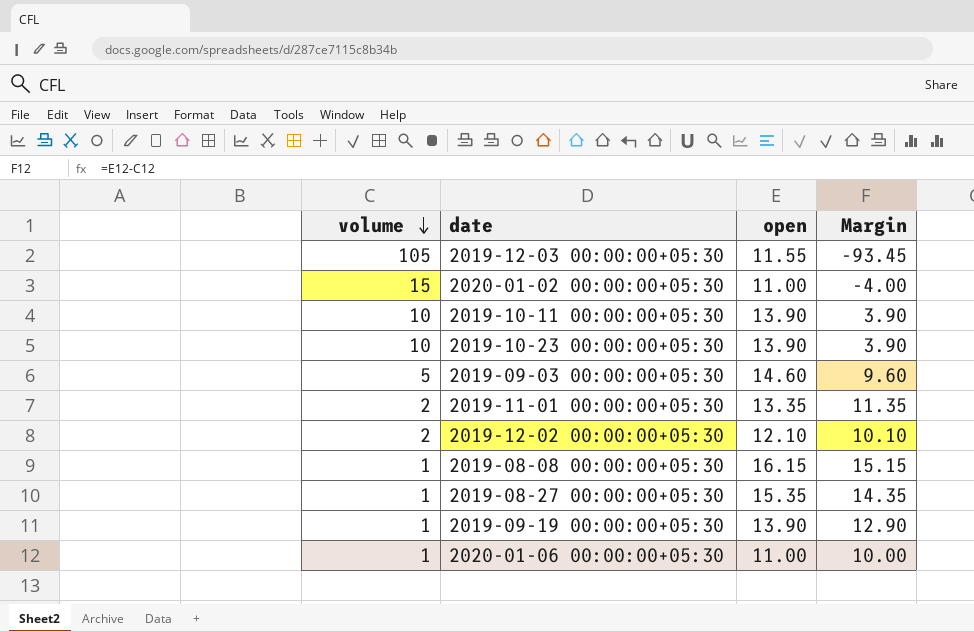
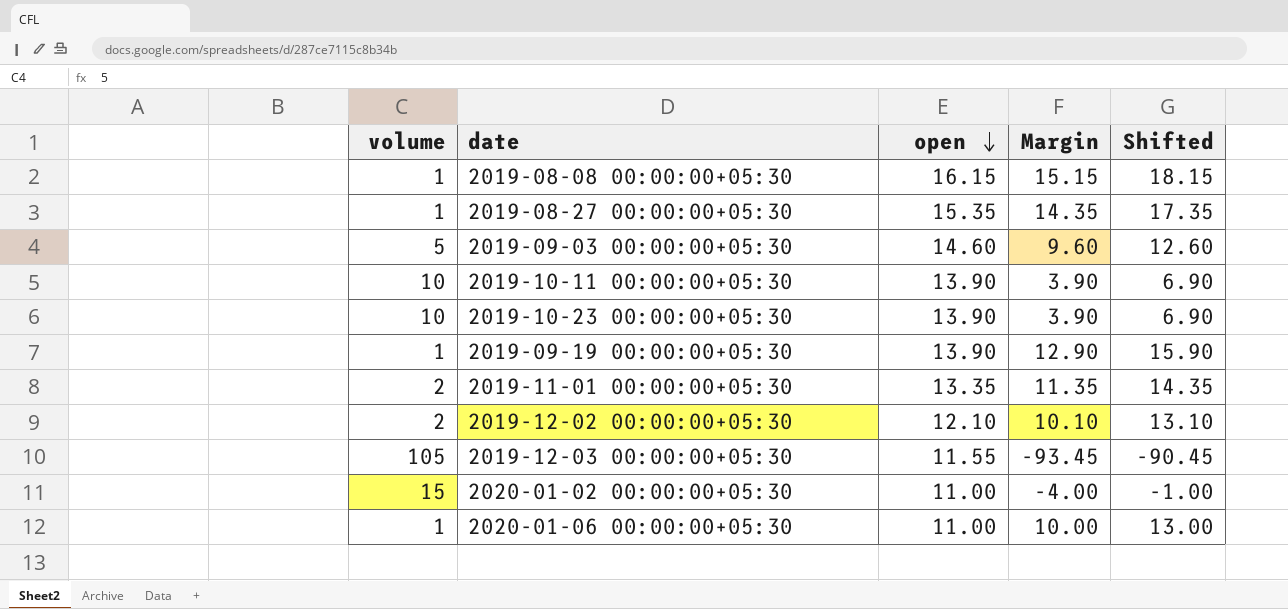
row order: volume descending -> open descending
column Shifted | formula: none -> [Margin] + 3

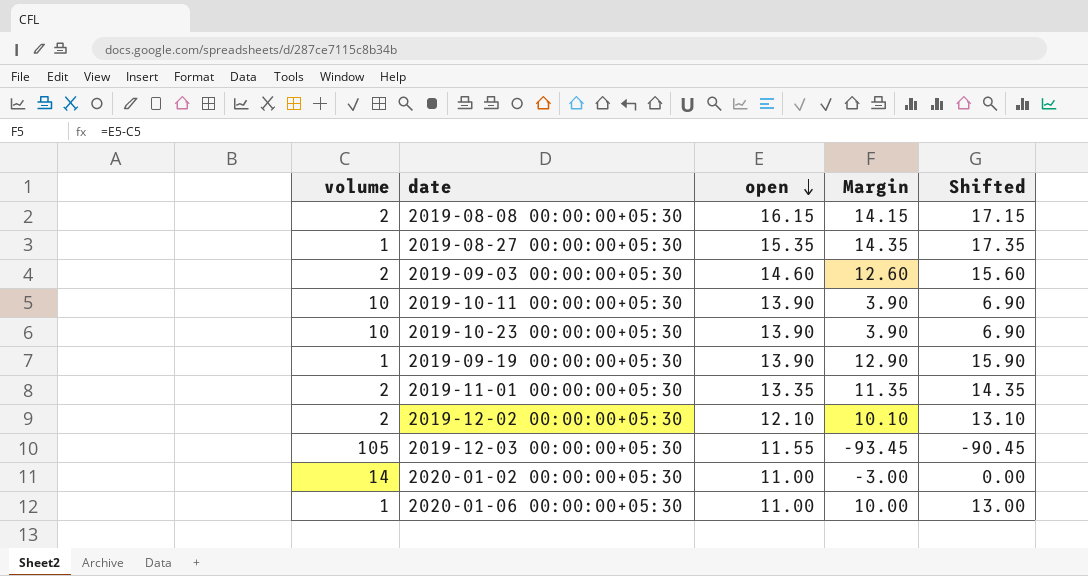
2019-08-08 00:00:00+05:30 | volume: 1 -> 2
2019-08-08 00:00:00+05:30 | Margin: 15.15 -> 14.15
2019-08-08 00:00:00+05:30 | Shifted: 18.15 -> 17.15
2019-09-03 00:00:00+05:30 | volume: 5 -> 2
2019-09-03 00:00:00+05:30 | Margin: 9.60 -> 12.60
2019-09-03 00:00:00+05:30 | Shifted: 12.60 -> 15.60
2020-01-02 00:00:00+05:30 | volume: 15 -> 14
2020-01-02 00:00:00+05:30 | Margin: -4.00 -> -3.00
2020-01-02 00:00:00+05:30 | Shifted: -1.00 -> 0.00

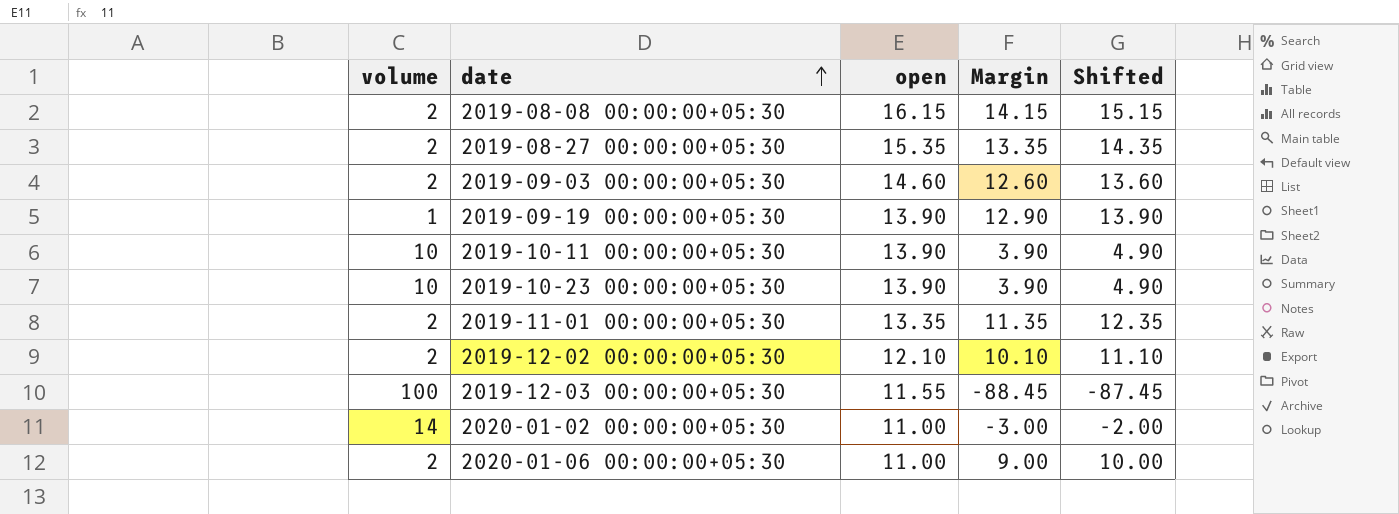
row order: open descending -> date ascending
column Shifted | formula: [Margin] + 3 -> [Margin] + 1
2019-08-27 00:00:00+05:30 | volume: 1 -> 2
2019-08-27 00:00:00+05:30 | Margin: 14.35 -> 13.35
2019-12-03 00:00:00+05:30 | volume: 105 -> 100
2019-12-03 00:00:00+05:30 | Margin: -93.45 -> -88.45
2020-01-06 00:00:00+05:30 | volume: 1 -> 2
2020-01-06 00:00:00+05:30 | Margin: 10.00 -> 9.00

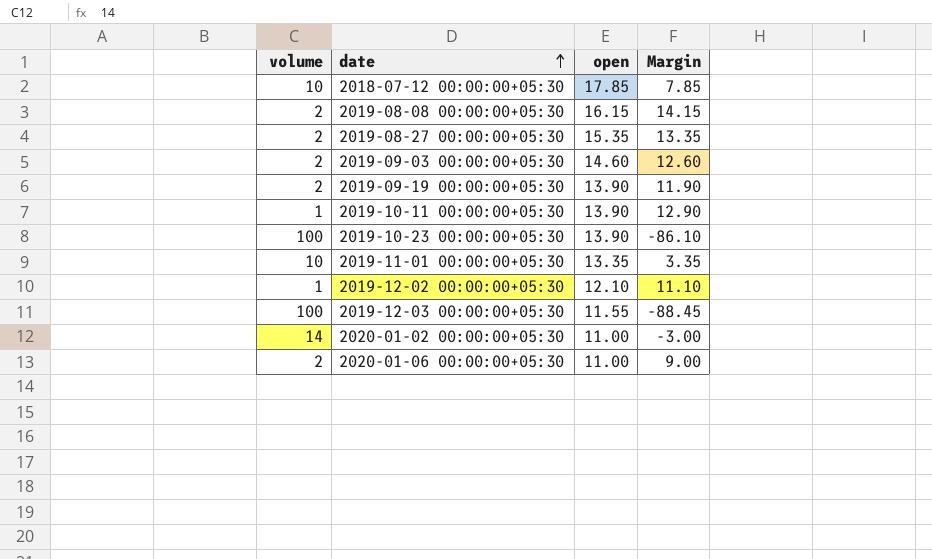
column Shifted | formula: [Margin] + 1 -> none
row 2018-07-12 00:00:00+05:30: none -> 10 | 17.85 | 7.85
2019-09-19 00:00:00+05:30 | volume: 1 -> 2
2019-09-19 00:00:00+05:30 | Margin: 12.90 -> 11.90
2019-10-11 00:00:00+05:30 | volume: 10 -> 1
2019-10-11 00:00:00+05:30 | Margin: 3.90 -> 12.90
2019-10-23 00:00:00+05:30 | volume: 10 -> 100
2019-10-23 00:00:00+05:30 | Margin: 3.90 -> -86.10
2019-11-01 00:00:00+05:30 | volume: 2 -> 10
2019-11-01 00:00:00+05:30 | Margin: 11.35 -> 3.35
2019-12-02 00:00:00+05:30 | volume: 2 -> 1
2019-12-02 00:00:00+05:30 | Margin: 10.10 -> 11.10

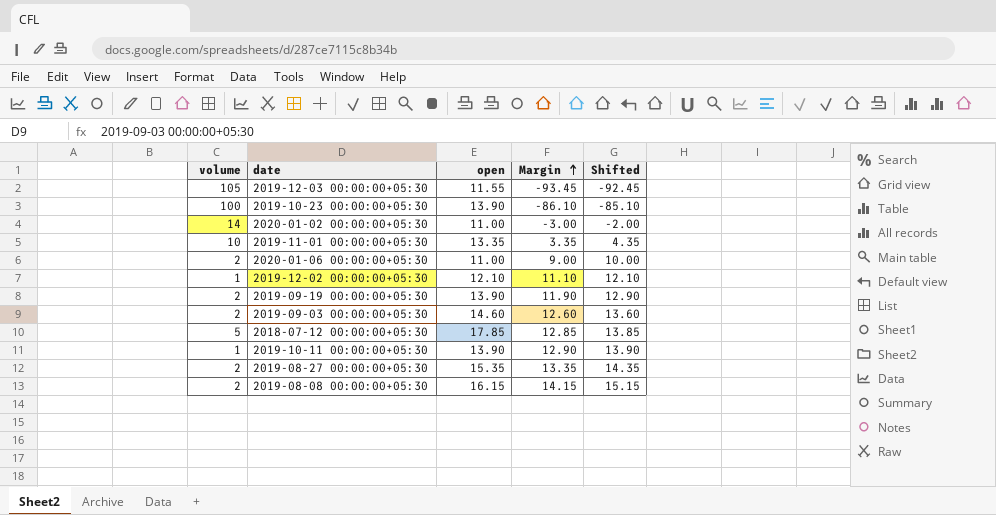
row order: date ascending -> Margin ascending
column Shifted | formula: none -> [Margin] + 1
2019-12-03 00:00:00+05:30 | volume: 100 -> 105
2019-12-03 00:00:00+05:30 | Margin: -88.45 -> -93.45
2018-07-12 00:00:00+05:30 | volume: 10 -> 5
2018-07-12 00:00:00+05:30 | Margin: 7.85 -> 12.85

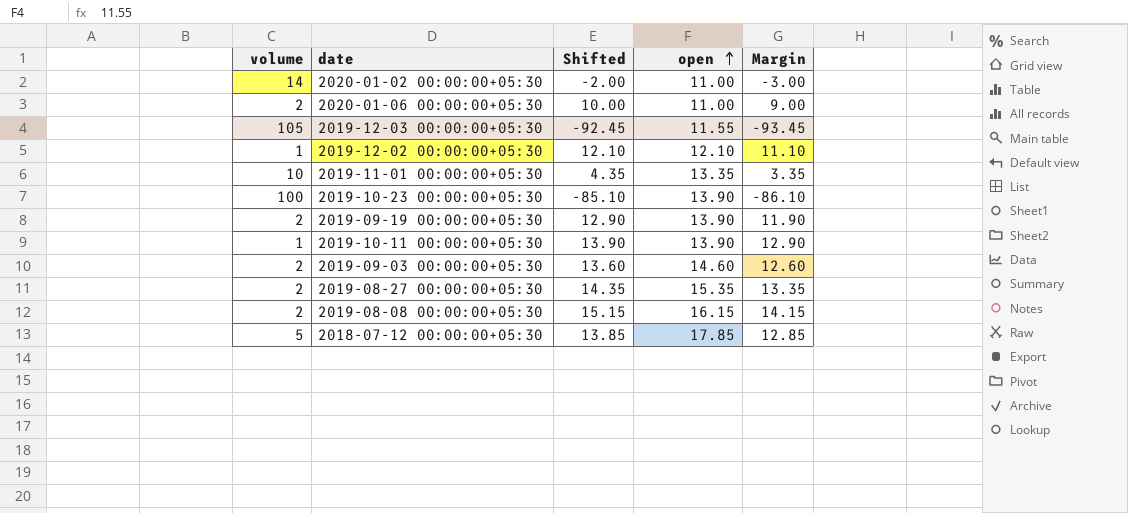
row order: Margin ascending -> open ascending
column Shifted | position: 5 -> 3

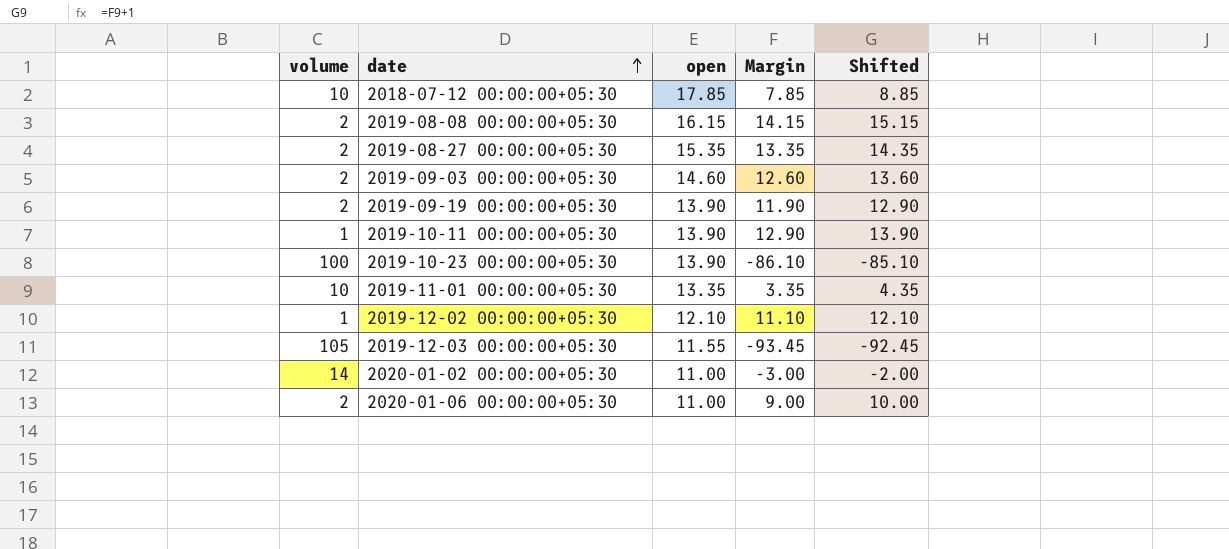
row order: open ascending -> date ascending
column Shifted | position: 3 -> 5
2018-07-12 00:00:00+05:30 | volume: 5 -> 10
2018-07-12 00:00:00+05:30 | Margin: 12.85 -> 7.85
2018-07-12 00:00:00+05:30 | Shifted: 13.85 -> 8.85

